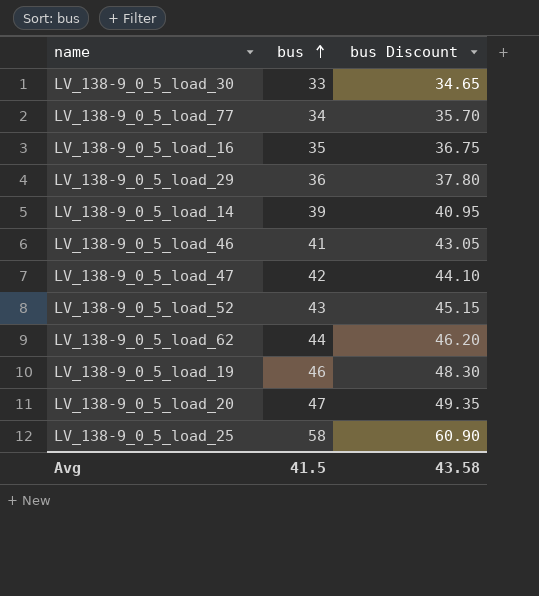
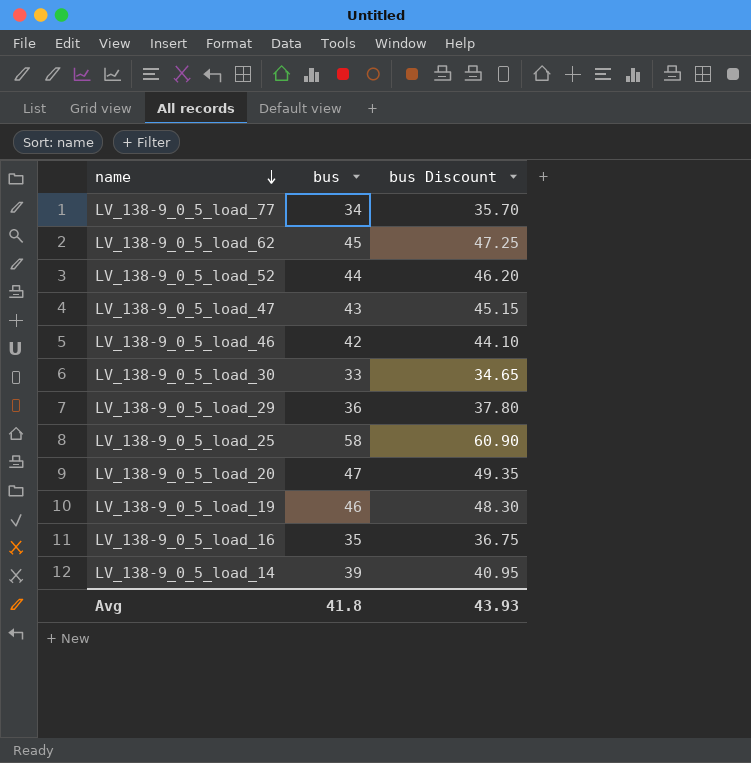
row order: bus ascending -> name descending
LV_138-9_0_5_load_62 | bus: 44 -> 45
LV_138-9_0_5_load_62 | bus Discount: 46.20 -> 47.25
LV_138-9_0_5_load_52 | bus: 43 -> 44
LV_138-9_0_5_load_52 | bus Discount: 45.15 -> 46.20
LV_138-9_0_5_load_47 | bus: 42 -> 43
LV_138-9_0_5_load_47 | bus Discount: 44.10 -> 45.15
LV_138-9_0_5_load_46 | bus: 41 -> 42
LV_138-9_0_5_load_46 | bus Discount: 43.05 -> 44.10
Avg | bus: 41.5 -> 41.8
Avg | bus Discount: 43.58 -> 43.93

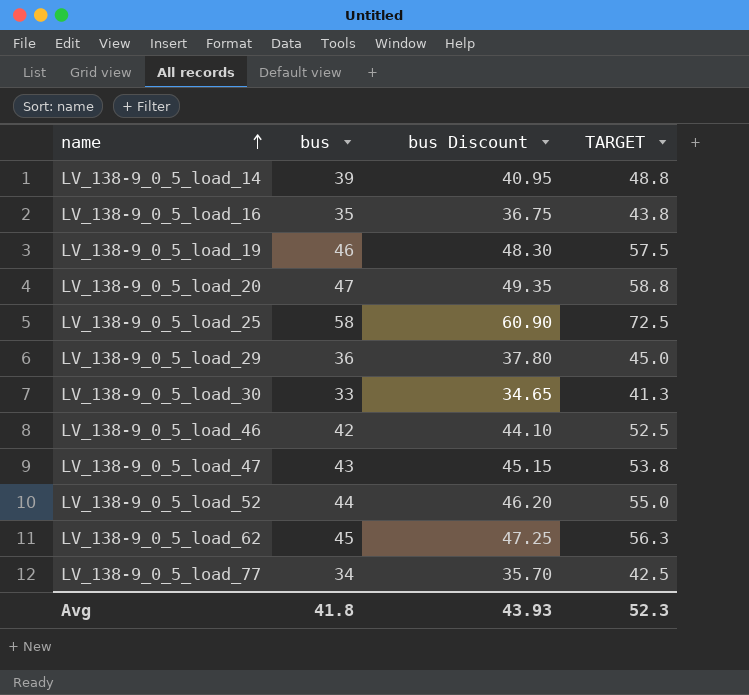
row order: name descending -> name ascending
column TARGET | formula: none -> [bus] * 1.25

